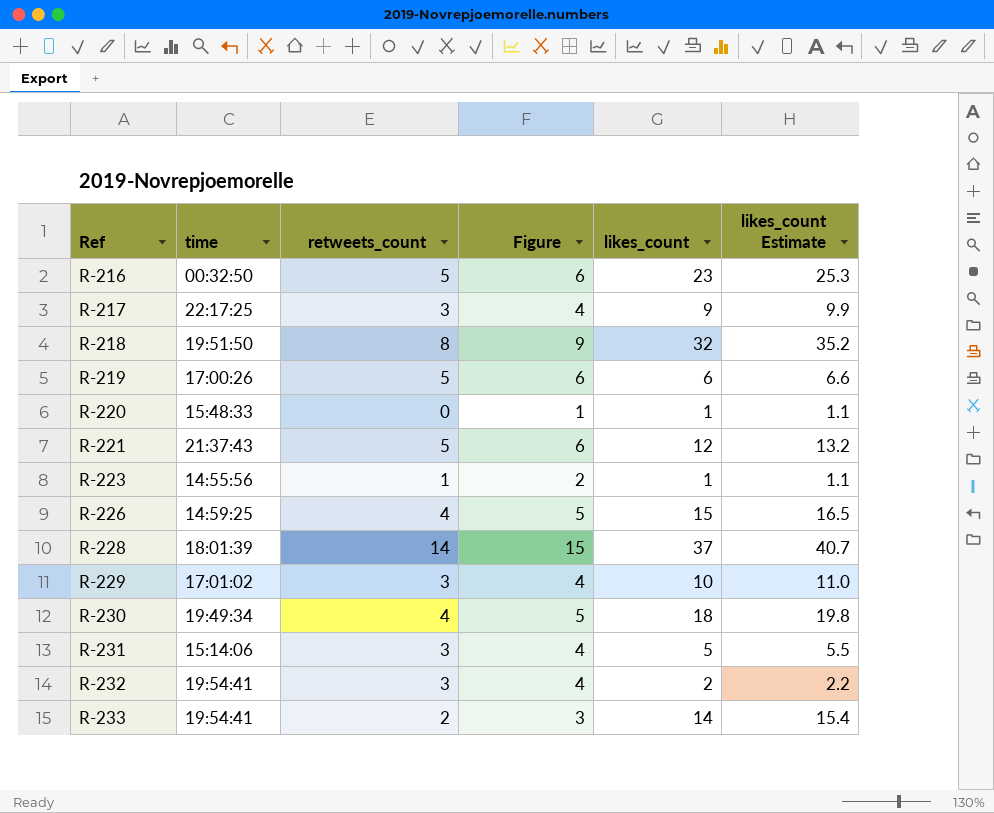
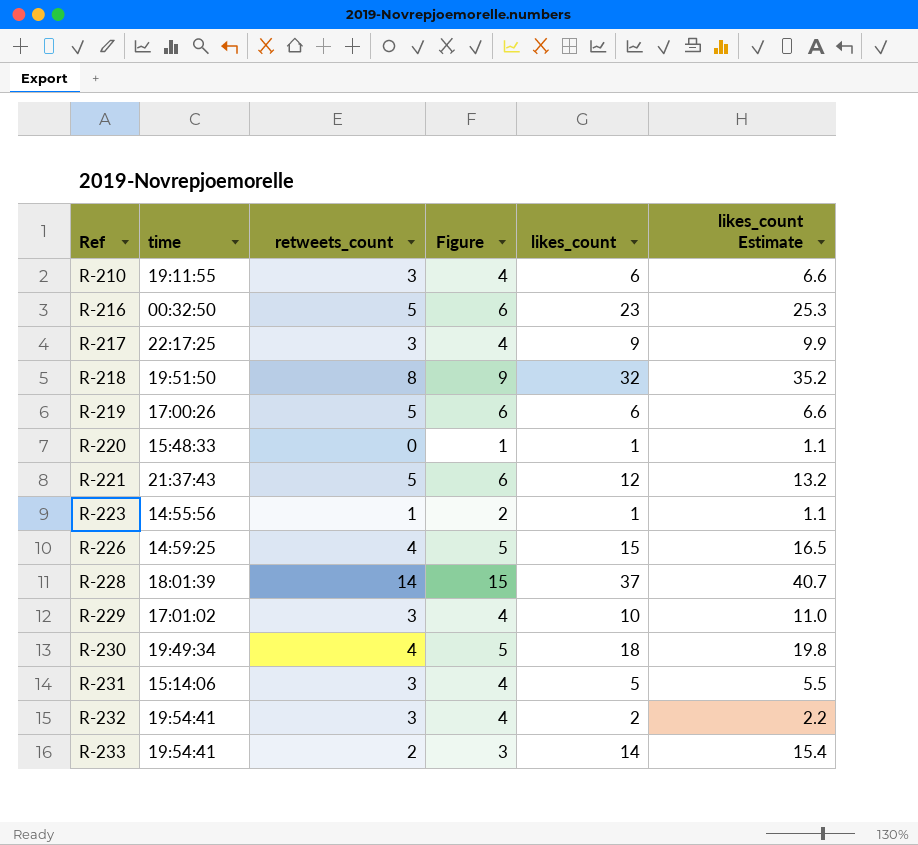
row R-210: none -> 19:11:55 | 3 | 4 | 6 | 6.6

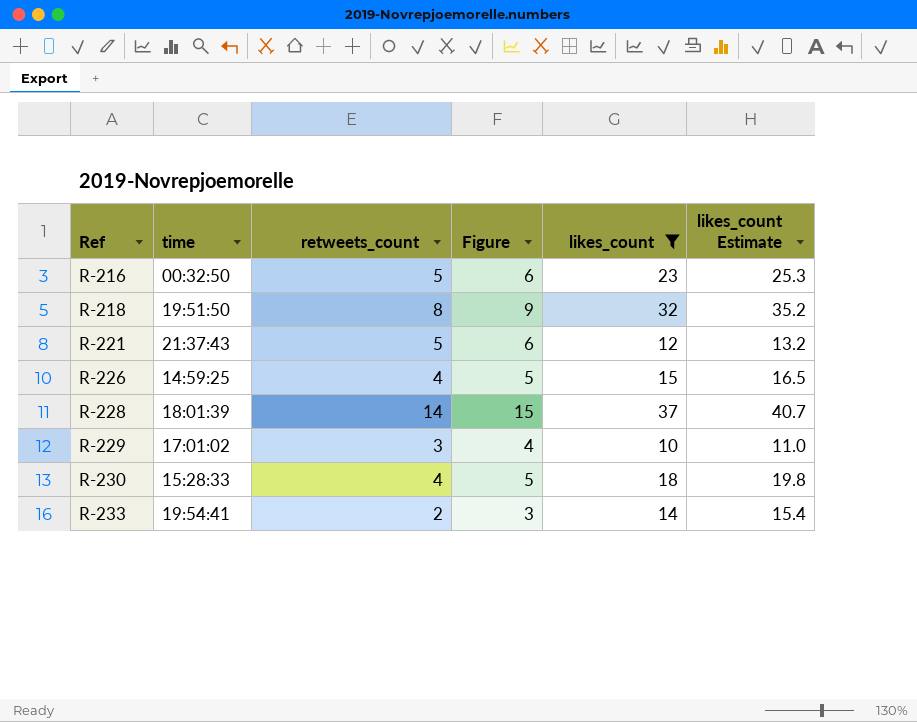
filter: none -> likes_count >= 10
R-230 | time: 19:49:34 -> 15:28:33

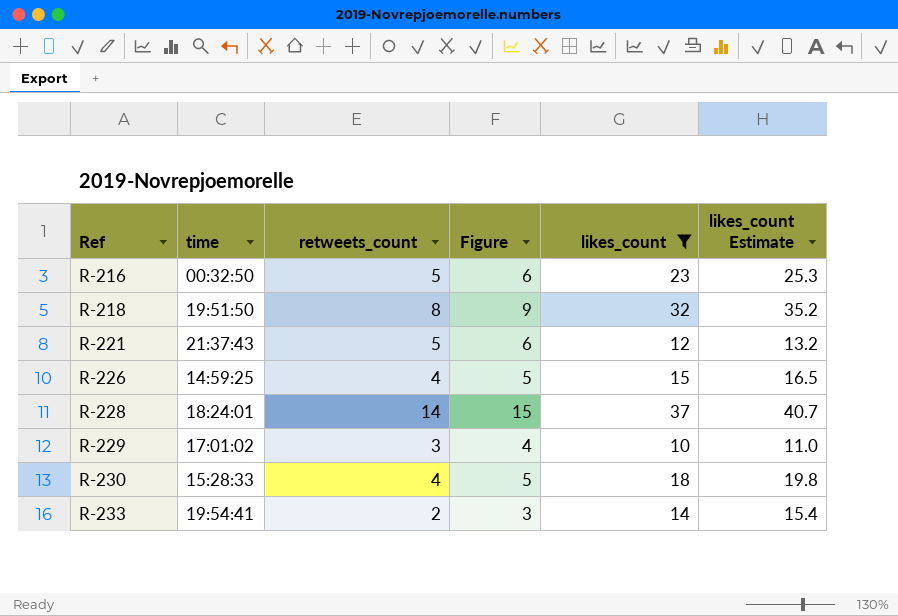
R-228 | time: 18:01:39 -> 18:24:01

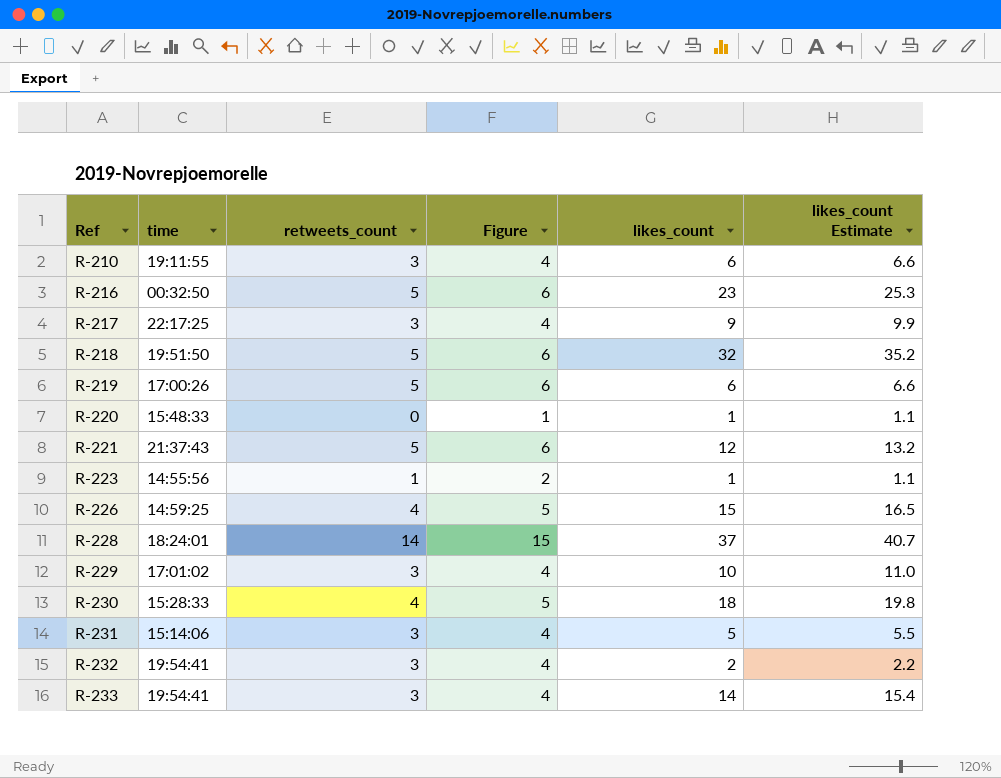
filter: likes_count >= 10 -> none
R-218 | retweets_count: 8 -> 5
R-218 | Figure: 9 -> 6
R-233 | retweets_count: 2 -> 3
R-233 | Figure: 3 -> 4

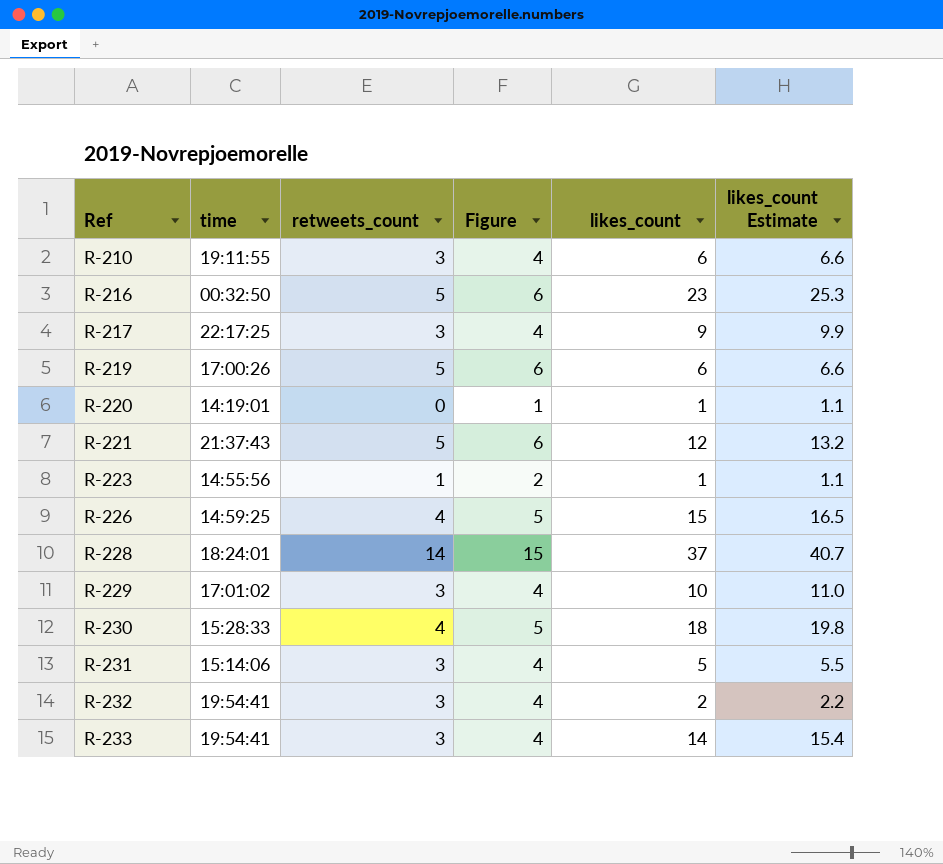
row R-218: 19:51:50 | 5 | 6 | 32 | 35.2 -> none
R-220 | time: 15:48:33 -> 14:19:01

